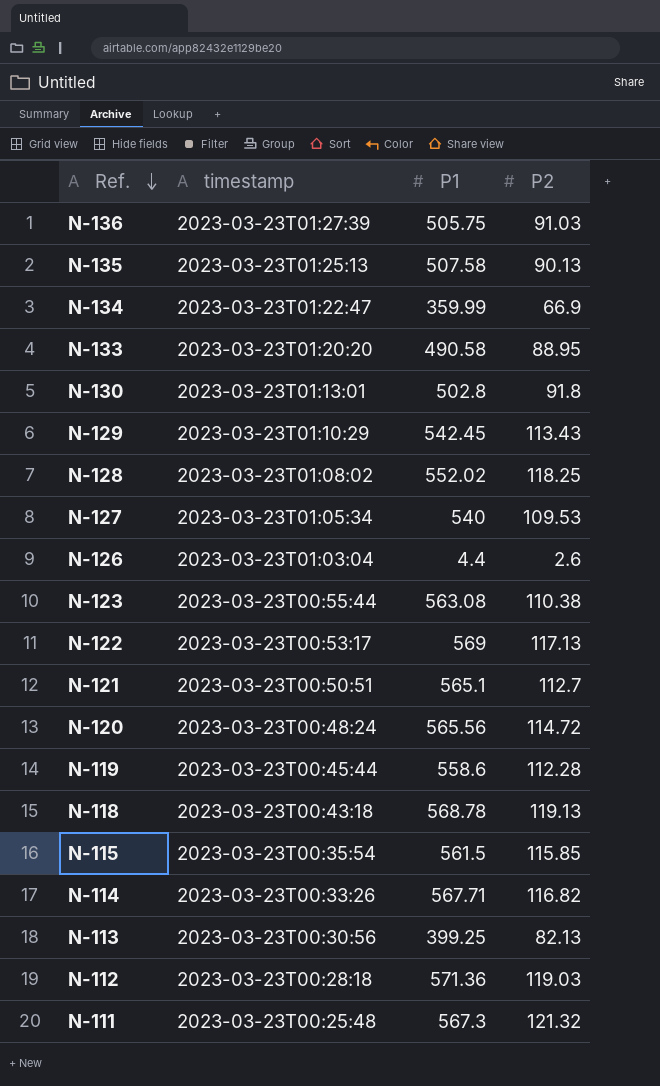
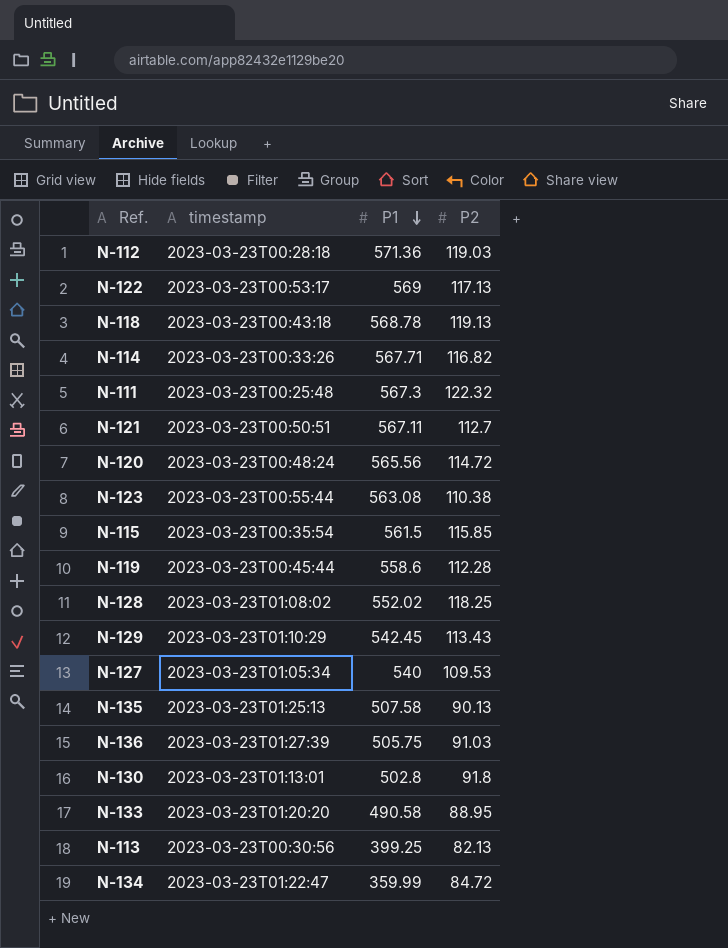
row order: Ref. descending -> P1 descending
row N-126: 2023-03-23T01:03:04 | 4.4 | 2.6 -> none
N-111 | P2: 121.32 -> 122.32
N-121 | P1: 565.1 -> 567.11
N-134 | P2: 66.9 -> 84.72

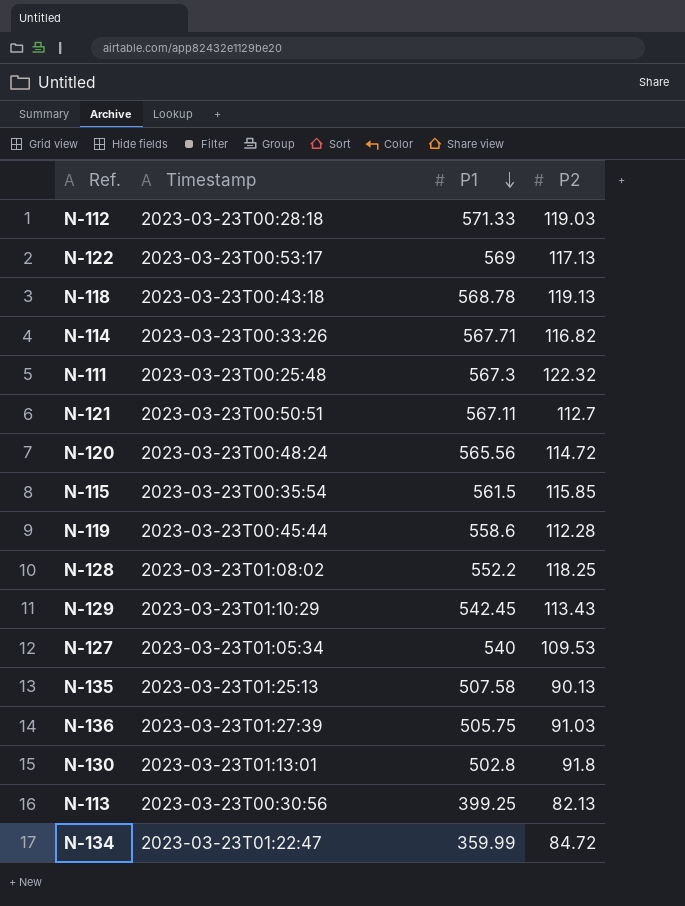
column name: timestamp -> Timestamp
row N-123: 2023-03-23T00:55:44 | 563.08 | 110.38 -> none
row N-133: 2023-03-23T01:20:20 | 490.58 | 88.95 -> none
N-112 | P1: 571.36 -> 571.33
N-128 | P1: 552.02 -> 552.2

